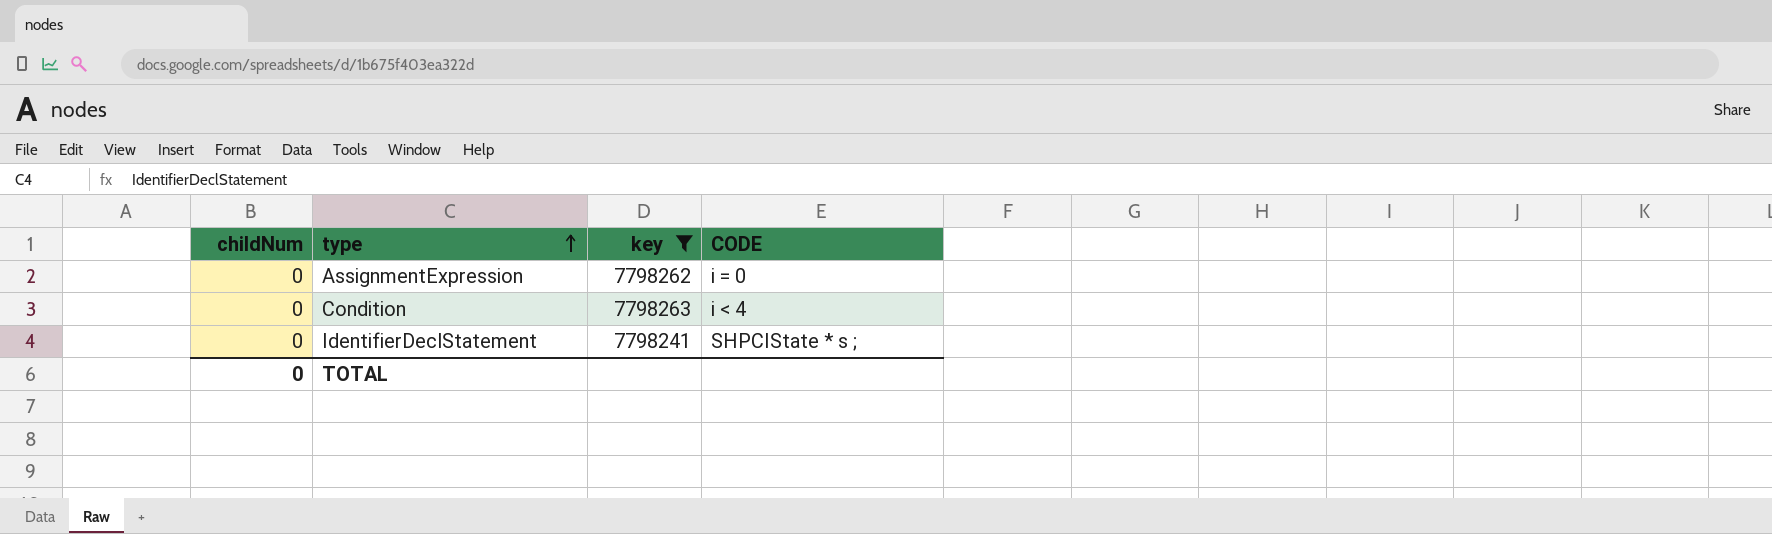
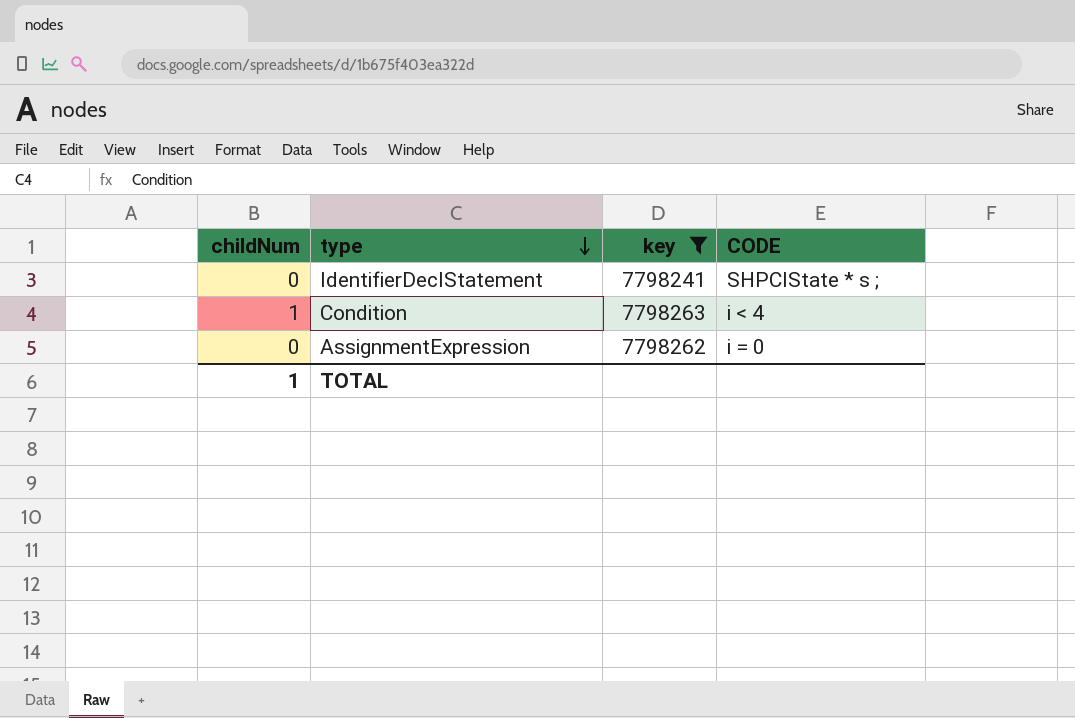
row order: type ascending -> type descending
Condition | childNum: 0 -> 1
TOTAL | childNum: 0 -> 1

